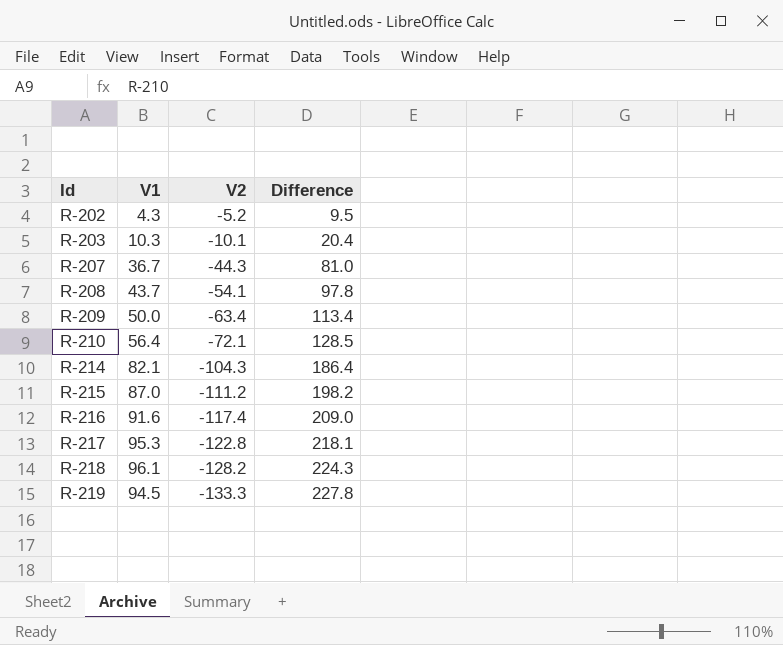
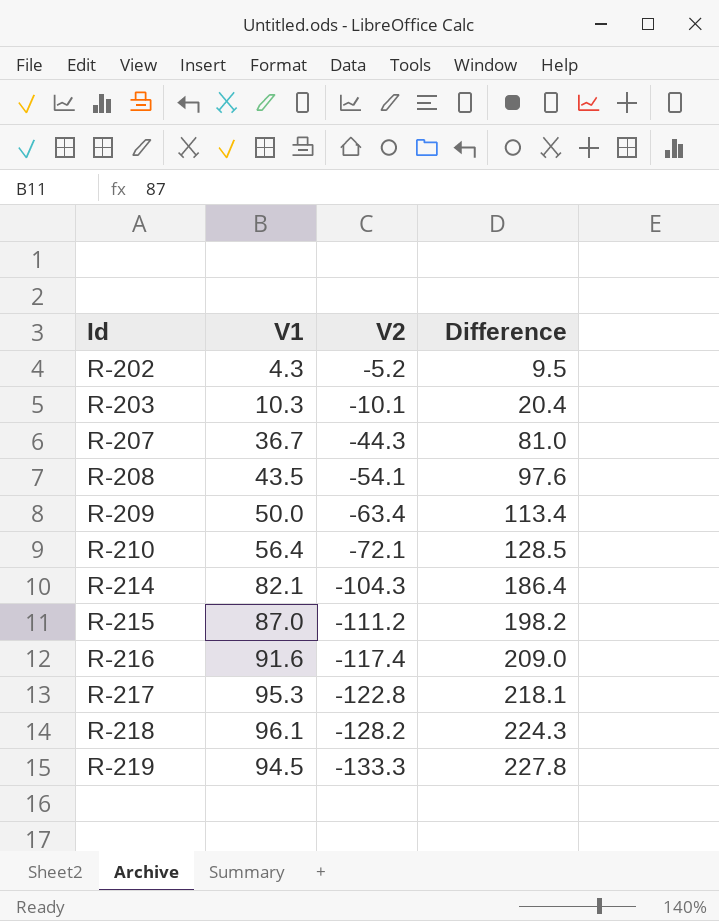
R-208 | V1: 43.7 -> 43.5
R-208 | Difference: 97.8 -> 97.6

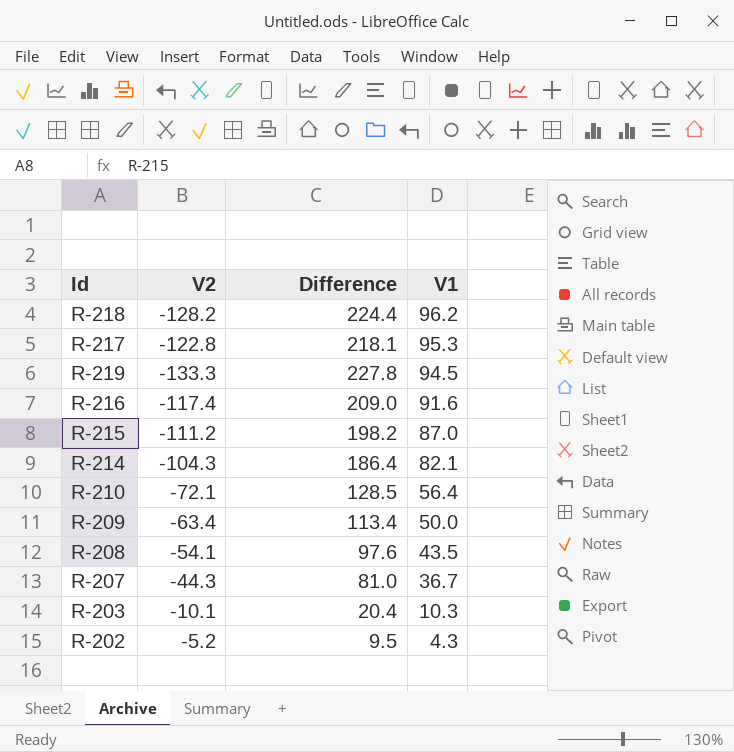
row order: Id ascending -> V1 descending
column V1 | position: 2 -> 4
R-218 | Difference: 224.3 -> 224.4
R-218 | V1: 96.1 -> 96.2

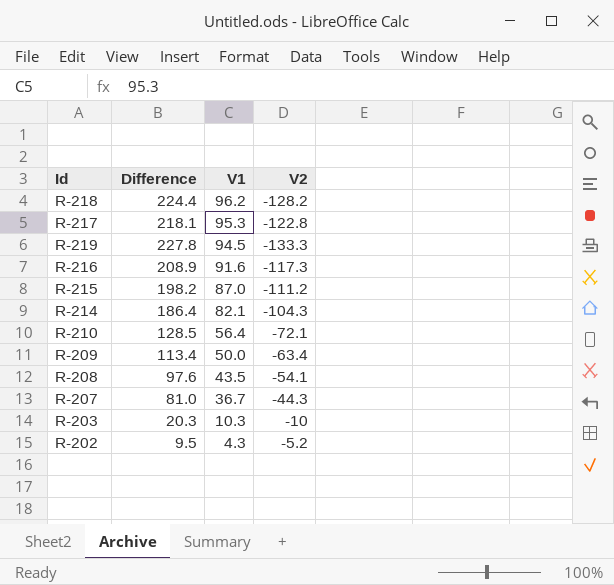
column V2 | position: 2 -> 4
R-216 | Difference: 209.0 -> 208.9
R-216 | V2: -117.4 -> -117.3
R-203 | Difference: 20.4 -> 20.3
R-203 | V2: -10.1 -> -10

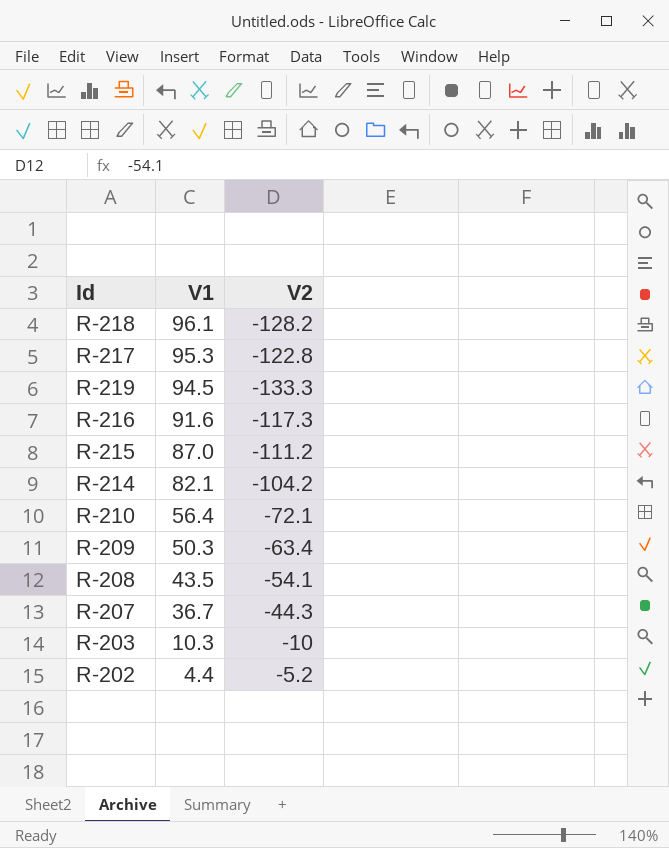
column Difference | formula: [V1] - [V2] -> none
R-218 | V1: 96.2 -> 96.1
R-214 | V2: -104.3 -> -104.2
R-209 | V1: 50.0 -> 50.3
R-202 | V1: 4.3 -> 4.4

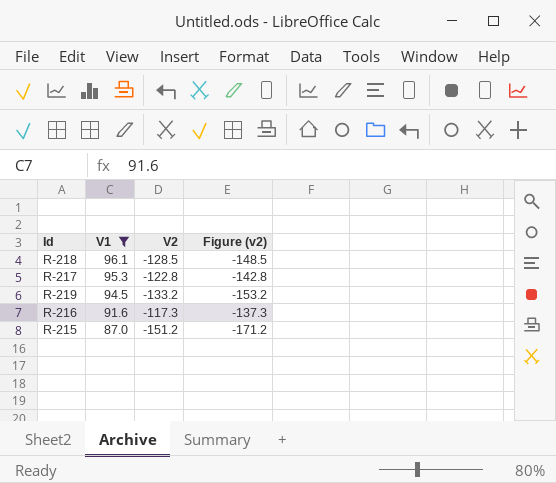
filter: none -> V1 >= 87.0
column Figure (v2) | formula: none -> [V2] - 20
R-218 | V2: -128.2 -> -128.5
R-219 | V2: -133.3 -> -133.2
R-215 | V2: -111.2 -> -151.2

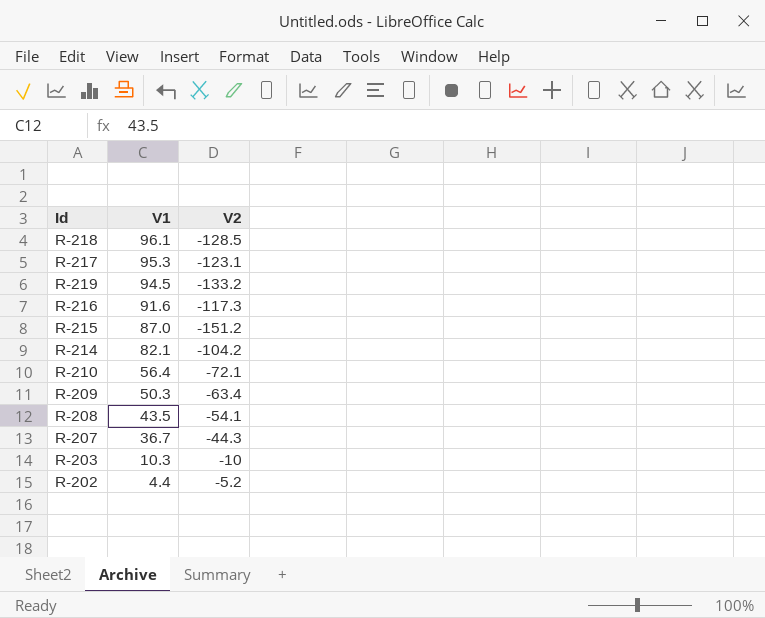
filter: V1 >= 87.0 -> none
column Figure (v2) | formula: [V2] - 20 -> none
R-217 | V2: -122.8 -> -123.1

